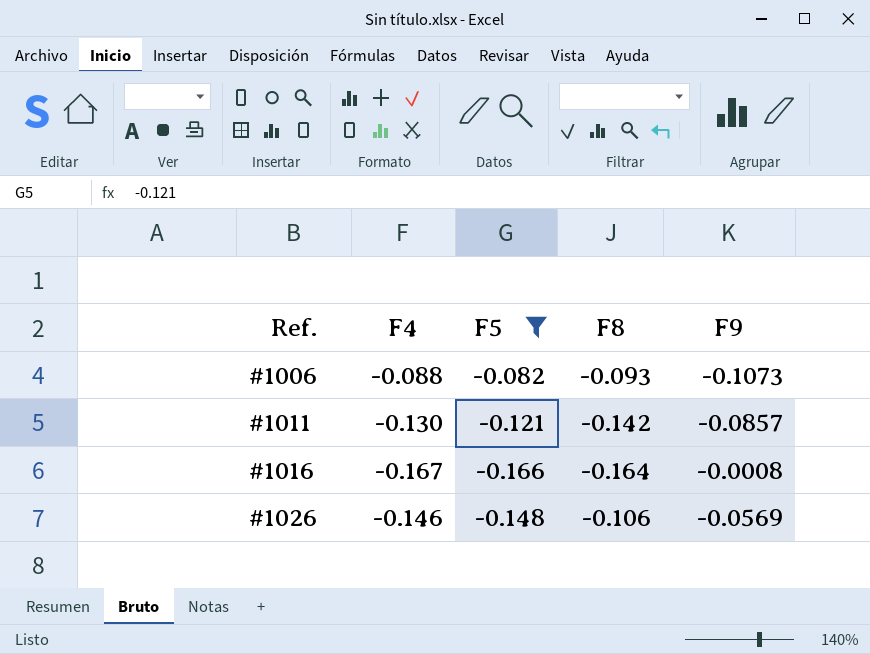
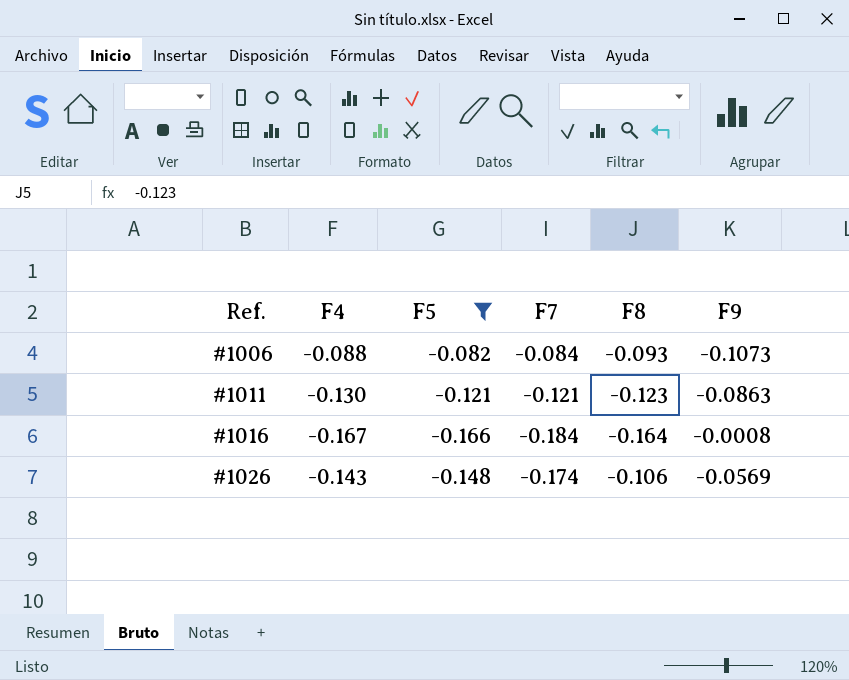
column F7 | position: none -> 4
#1011 | F8: -0.142 -> -0.123
#1011 | F9: -0.0857 -> -0.0863
#1026 | F4: -0.146 -> -0.143

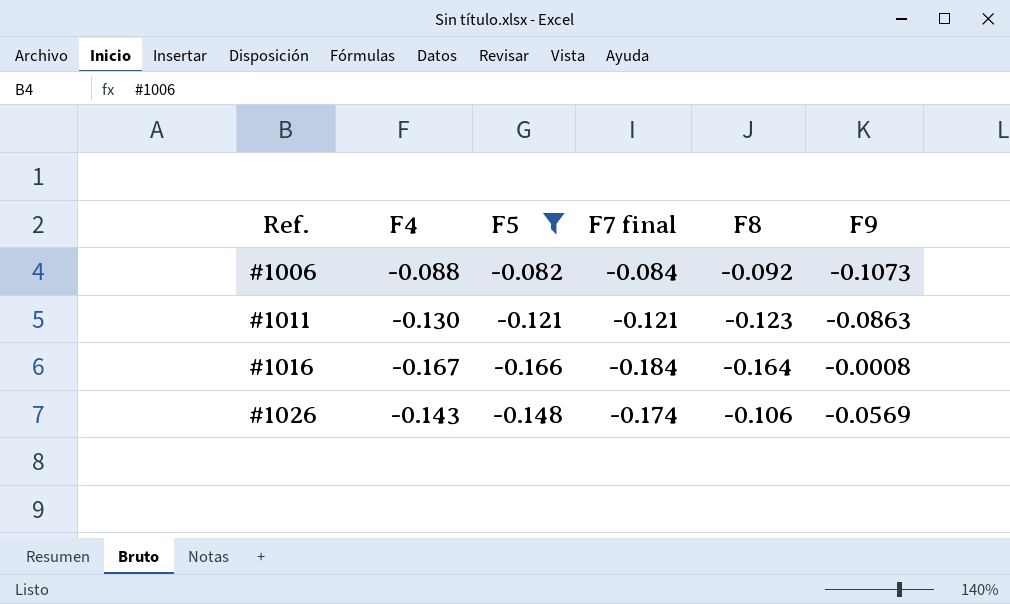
column name: F7 -> F7 final
#1006 | F8: -0.093 -> -0.092

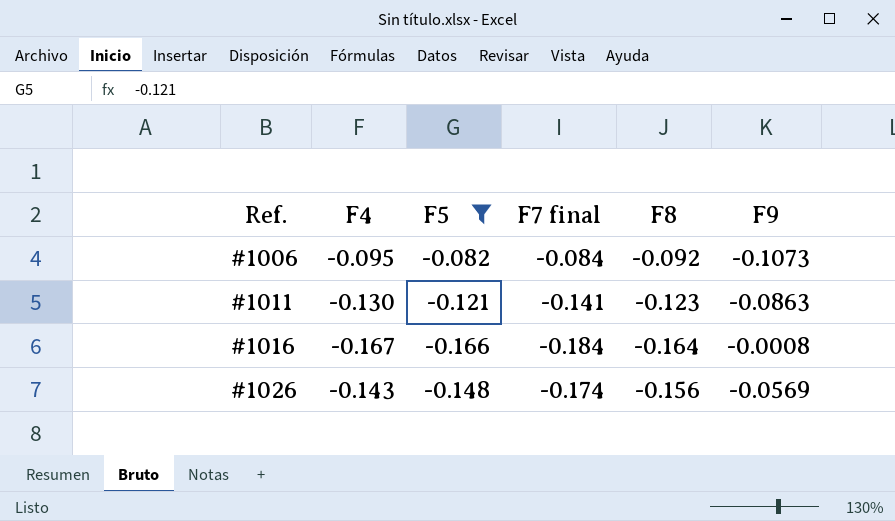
#1006 | F4: -0.088 -> -0.095
#1011 | F7 final: -0.121 -> -0.141
#1026 | F8: -0.106 -> -0.156

